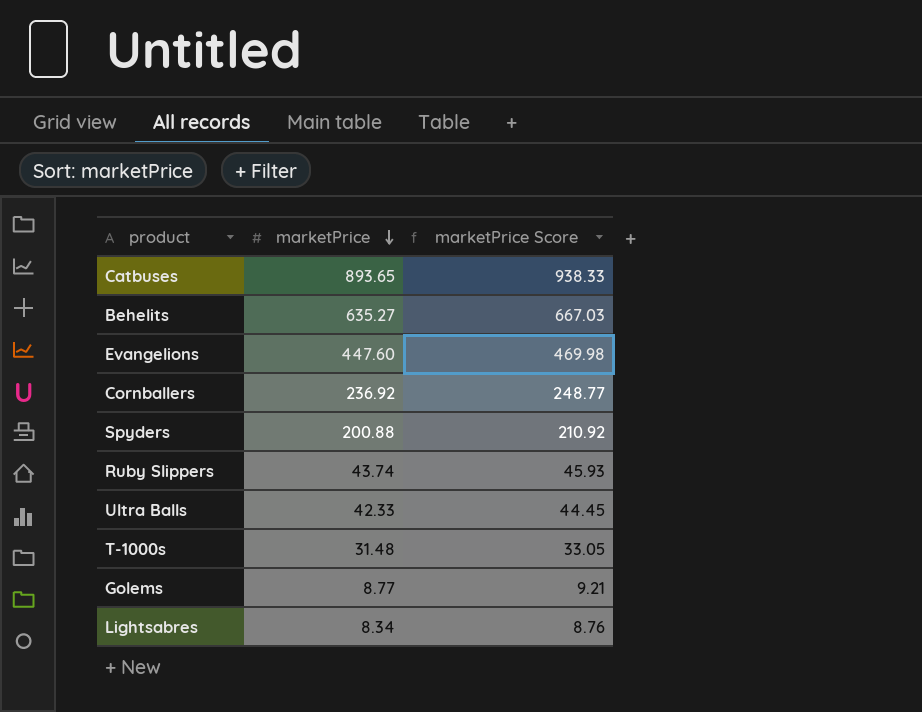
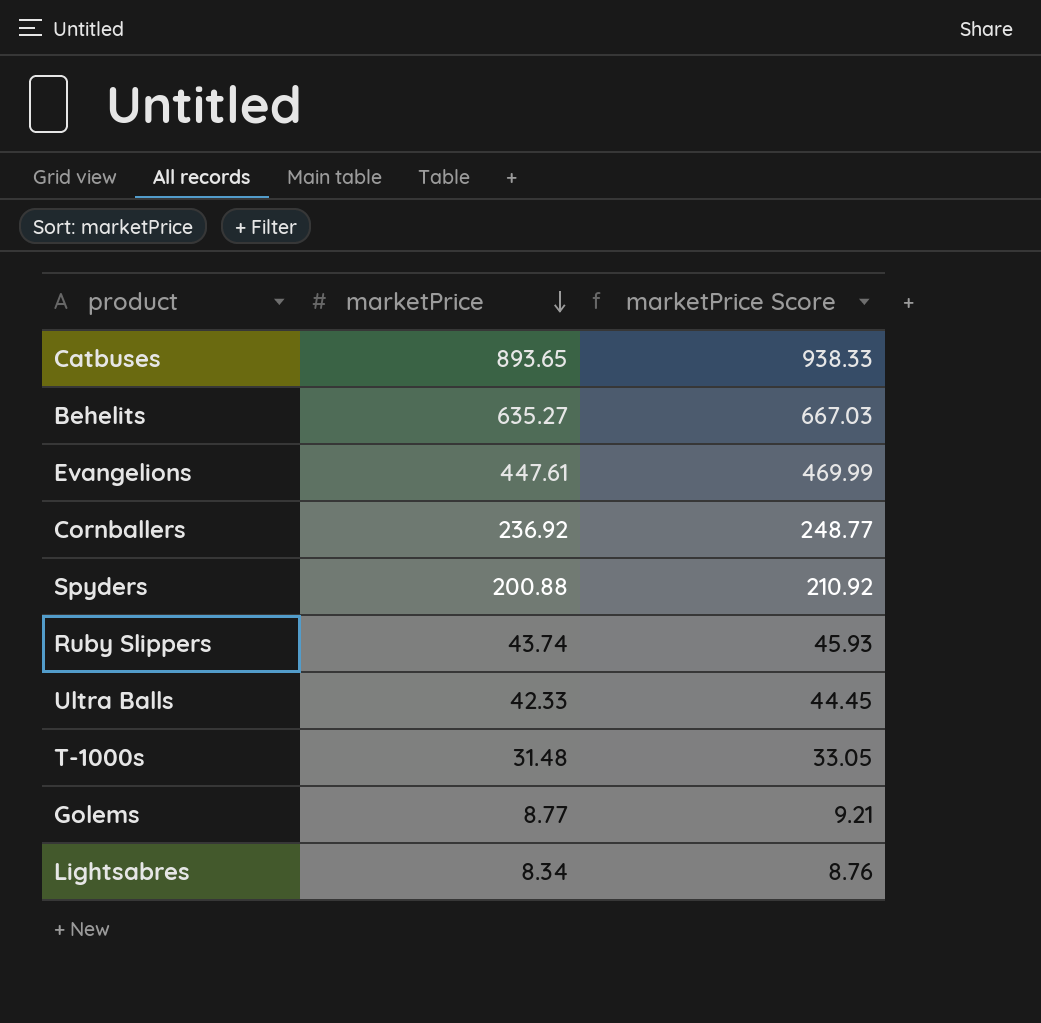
Evangelions | marketPrice: 447.60 -> 447.61
Evangelions | marketPrice Score: 469.98 -> 469.99

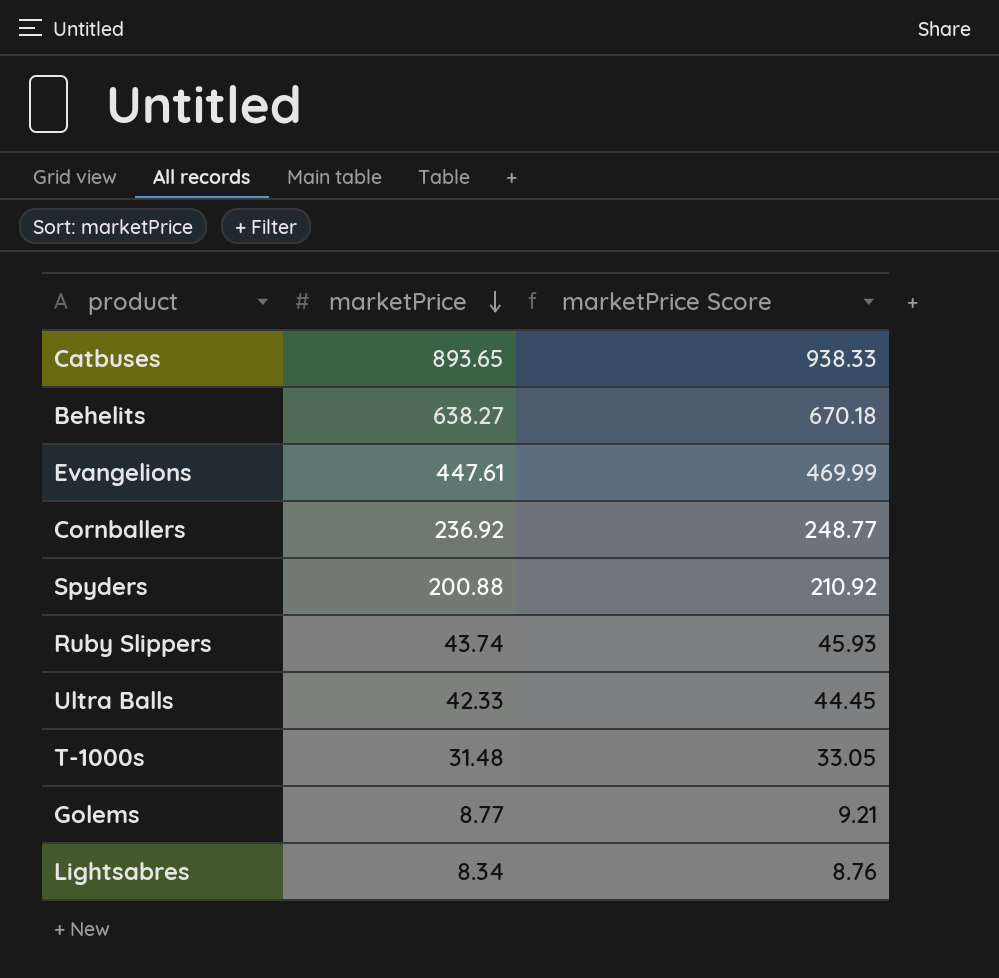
Behelits | marketPrice: 635.27 -> 638.27
Behelits | marketPrice Score: 667.03 -> 670.18

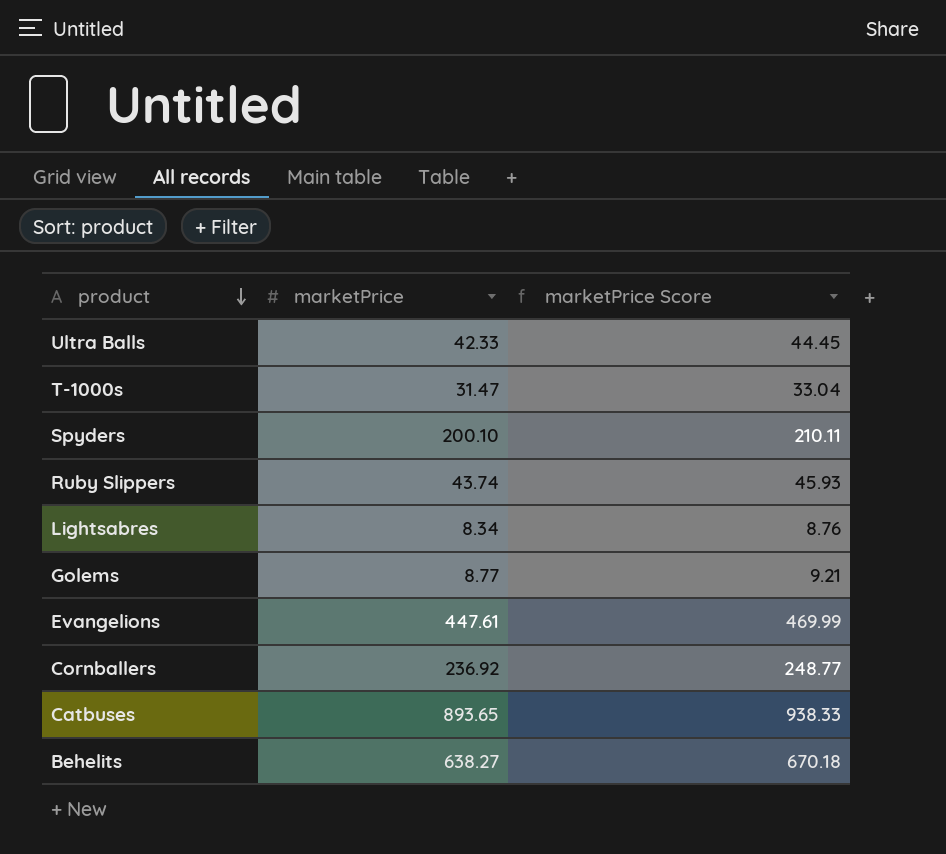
row order: marketPrice descending -> product descending
T-1000s | marketPrice: 31.48 -> 31.47
T-1000s | marketPrice Score: 33.05 -> 33.04
Spyders | marketPrice: 200.88 -> 200.10
Spyders | marketPrice Score: 210.92 -> 210.11

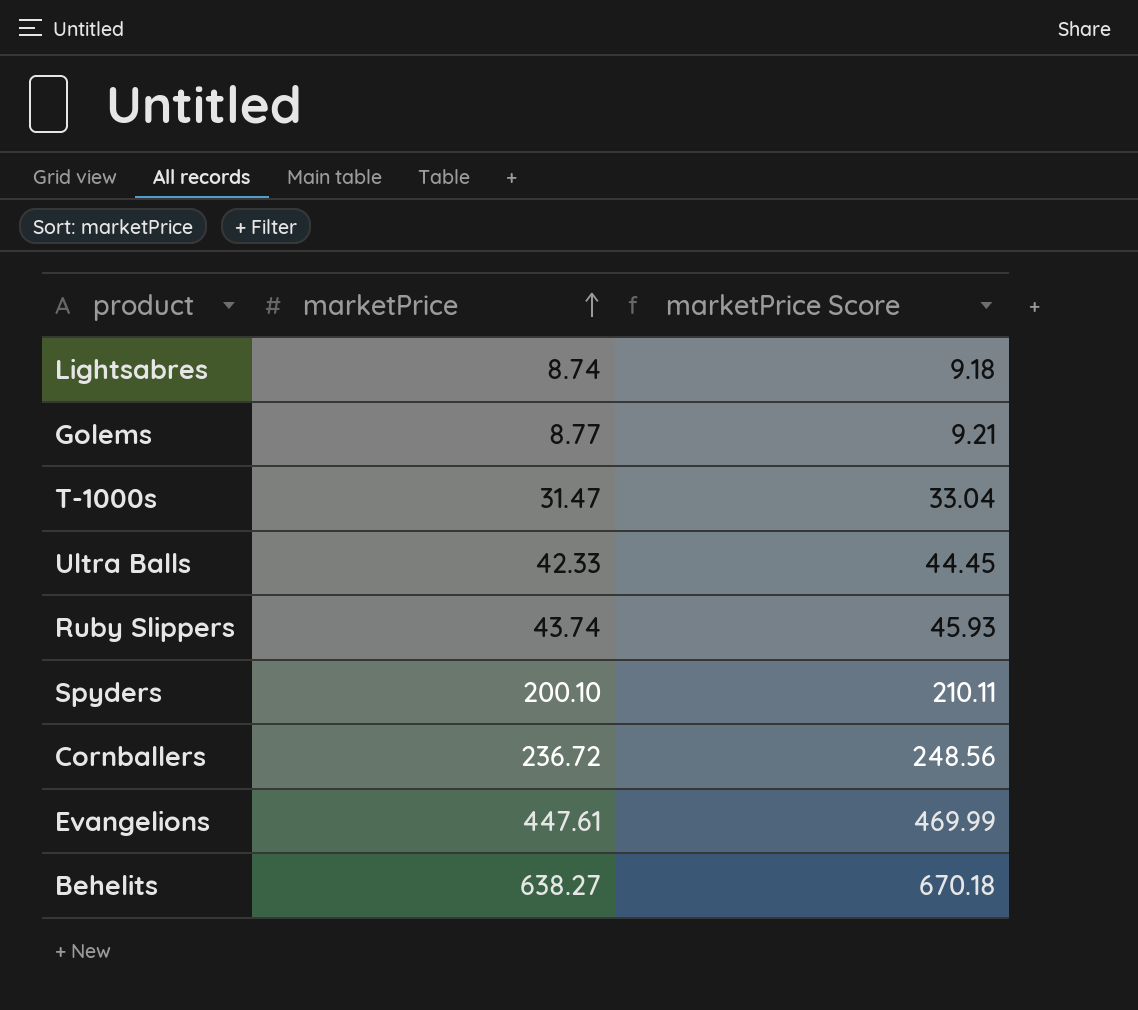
row order: product descending -> marketPrice ascending
row Catbuses: 893.65 | 938.33 -> none
Lightsabres | marketPrice: 8.34 -> 8.74
Lightsabres | marketPrice Score: 8.76 -> 9.18
Cornballers | marketPrice: 236.92 -> 236.72
Cornballers | marketPrice Score: 248.77 -> 248.56

